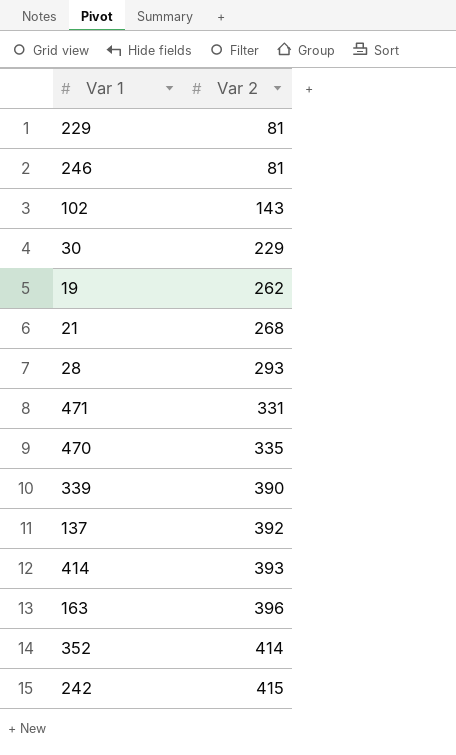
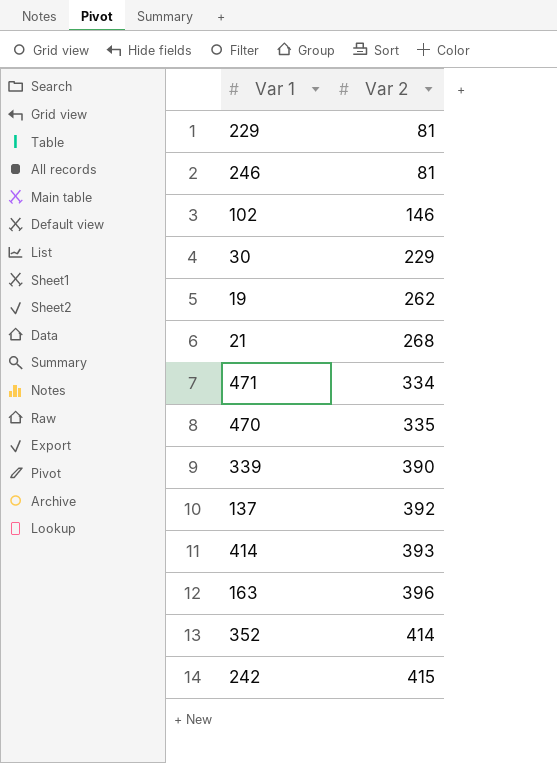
row 28: 293 -> none
102 | Var 2: 143 -> 146
471 | Var 2: 331 -> 334

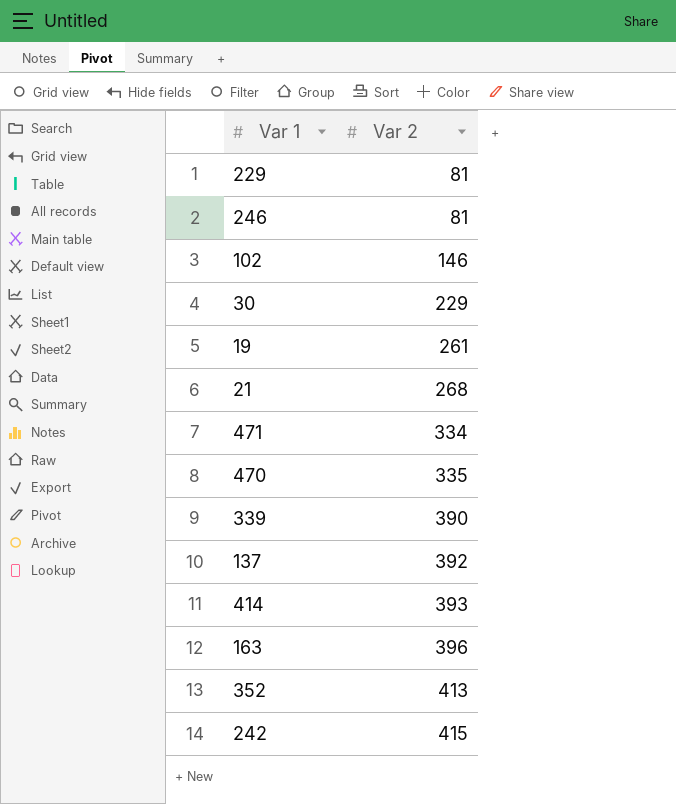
19 | Var 2: 262 -> 261
352 | Var 2: 414 -> 413

